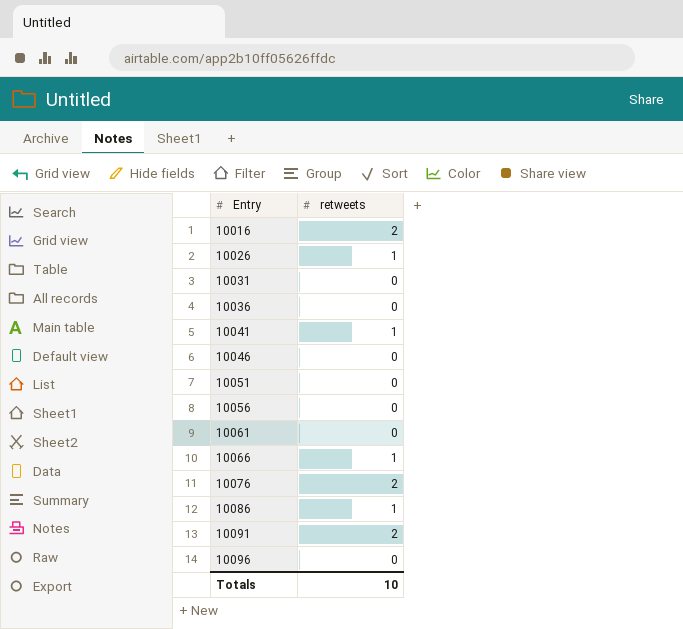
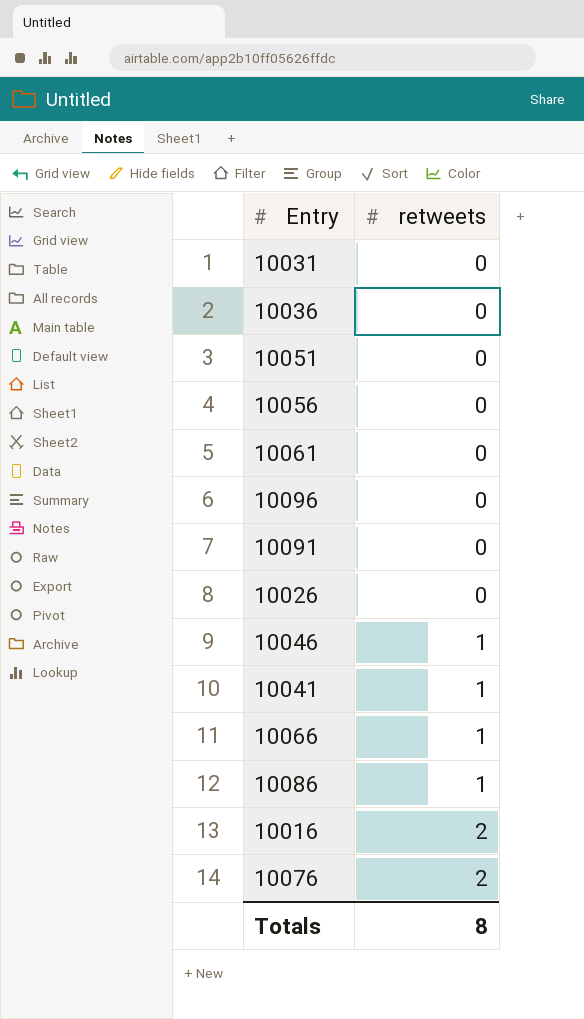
row order: Entry ascending -> retweets ascending
10091 | retweets: 2 -> 0
10026 | retweets: 1 -> 0
10046 | retweets: 0 -> 1
Totals | retweets: 10 -> 8

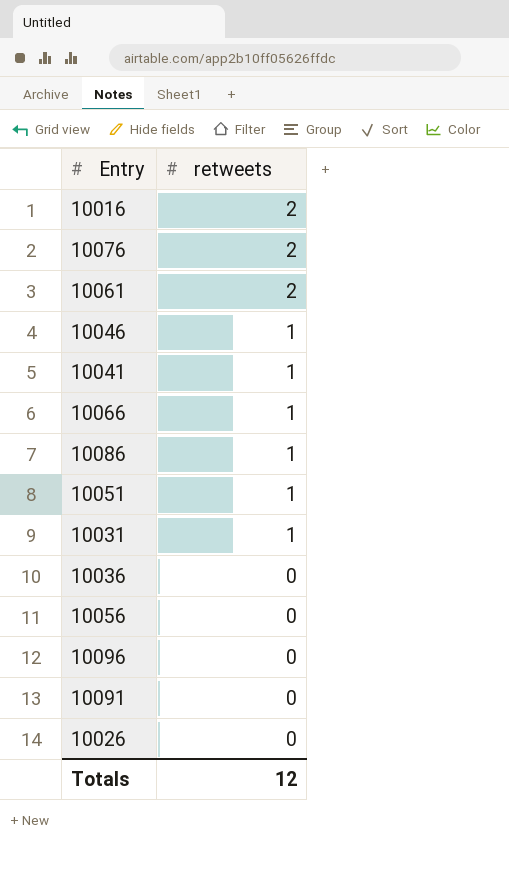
row order: retweets ascending -> retweets descending
10061 | retweets: 0 -> 2
10051 | retweets: 0 -> 1
10031 | retweets: 0 -> 1
Totals | retweets: 8 -> 12

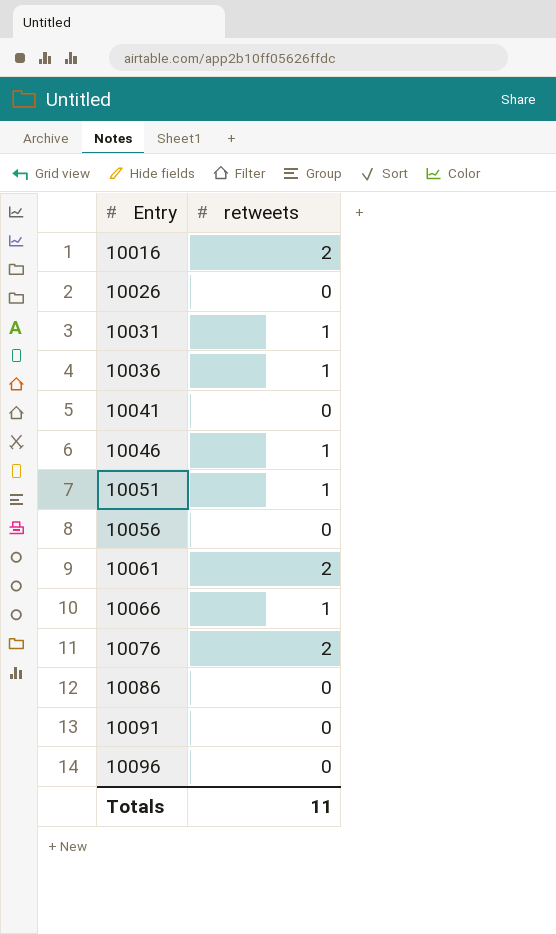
row order: retweets descending -> Entry ascending
10036 | retweets: 0 -> 1
10041 | retweets: 1 -> 0
10086 | retweets: 1 -> 0
Totals | retweets: 12 -> 11

